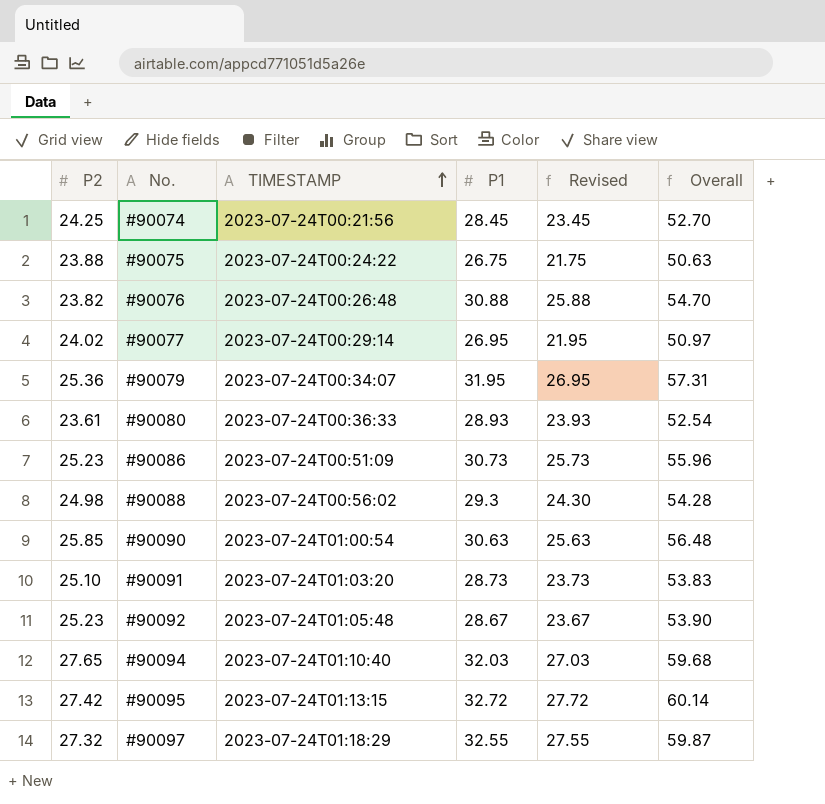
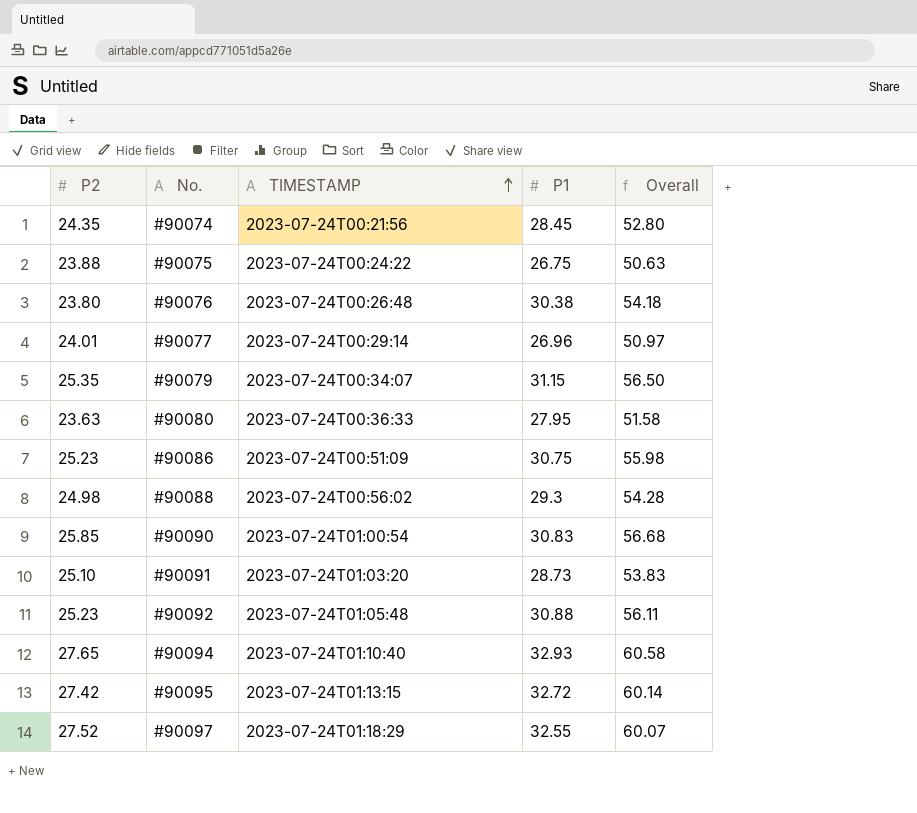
column Revised | formula: [P1] - 5 -> none
#90074 | P2: 24.25 -> 24.35
#90074 | Overall: 52.70 -> 52.80
#90076 | P2: 23.82 -> 23.80
#90076 | P1: 30.88 -> 30.38
#90076 | Overall: 54.70 -> 54.18
#90077 | P2: 24.02 -> 24.01
#90077 | P1: 26.95 -> 26.96
#90079 | P2: 25.36 -> 25.35
#90079 | P1: 31.95 -> 31.15
#90079 | Overall: 57.31 -> 56.50
#90080 | P2: 23.61 -> 23.63
#90080 | P1: 28.93 -> 27.95
#90080 | Overall: 52.54 -> 51.58
#90086 | P1: 30.73 -> 30.75
#90086 | Overall: 55.96 -> 55.98
#90090 | P1: 30.63 -> 30.83
#90090 | Overall: 56.48 -> 56.68
#90092 | P1: 28.67 -> 30.88
#90092 | Overall: 53.90 -> 56.11
#90094 | P1: 32.03 -> 32.93
#90094 | Overall: 59.68 -> 60.58
#90097 | P2: 27.32 -> 27.52
#90097 | Overall: 59.87 -> 60.07

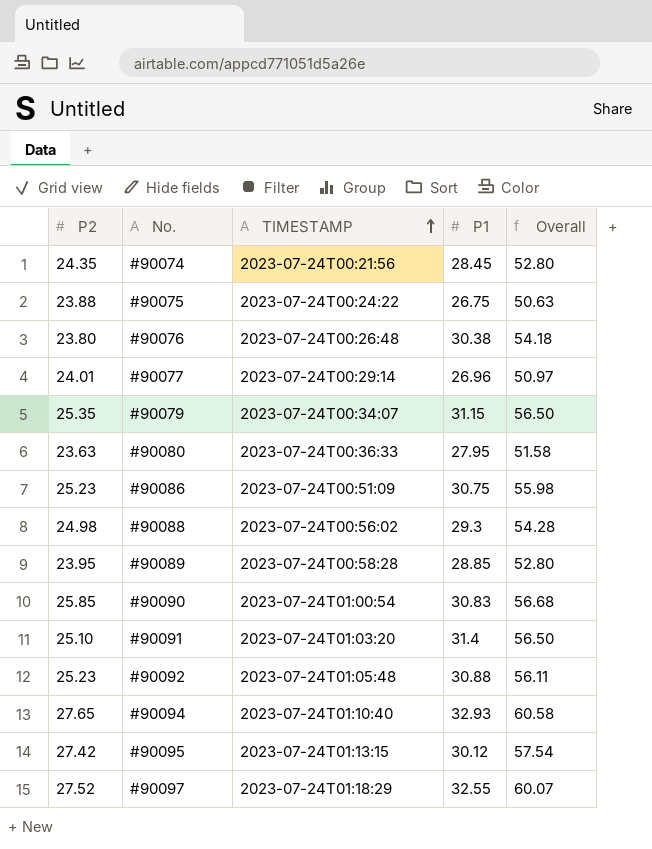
row #90089: none -> 23.95 | 2023-07-24T00:58:28 | 28.85 | 52.80
#90091 | P1: 28.73 -> 31.4
#90091 | Overall: 53.83 -> 56.50
#90095 | P1: 32.72 -> 30.12
#90095 | Overall: 60.14 -> 57.54

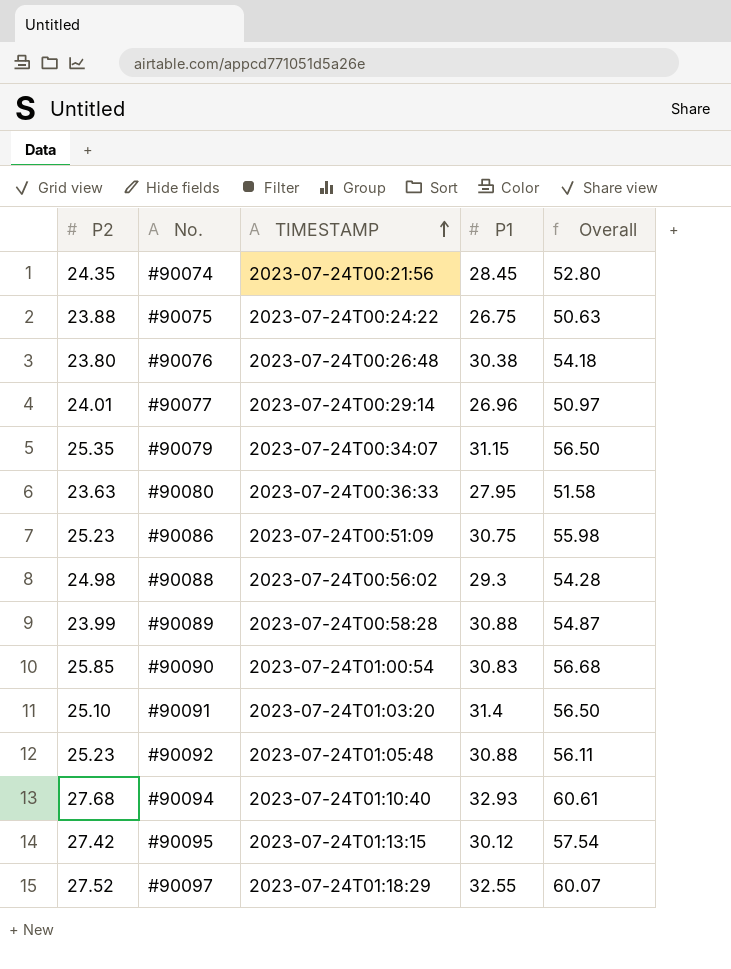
#90089 | P2: 23.95 -> 23.99
#90089 | P1: 28.85 -> 30.88
#90089 | Overall: 52.80 -> 54.87
#90094 | P2: 27.65 -> 27.68
#90094 | Overall: 60.58 -> 60.61

